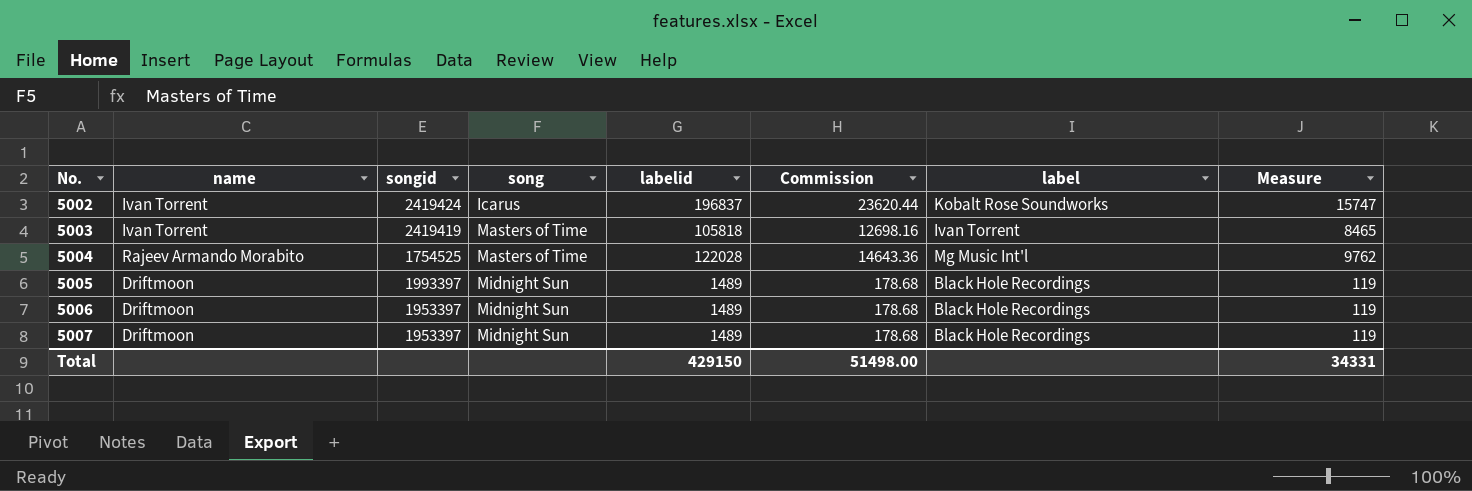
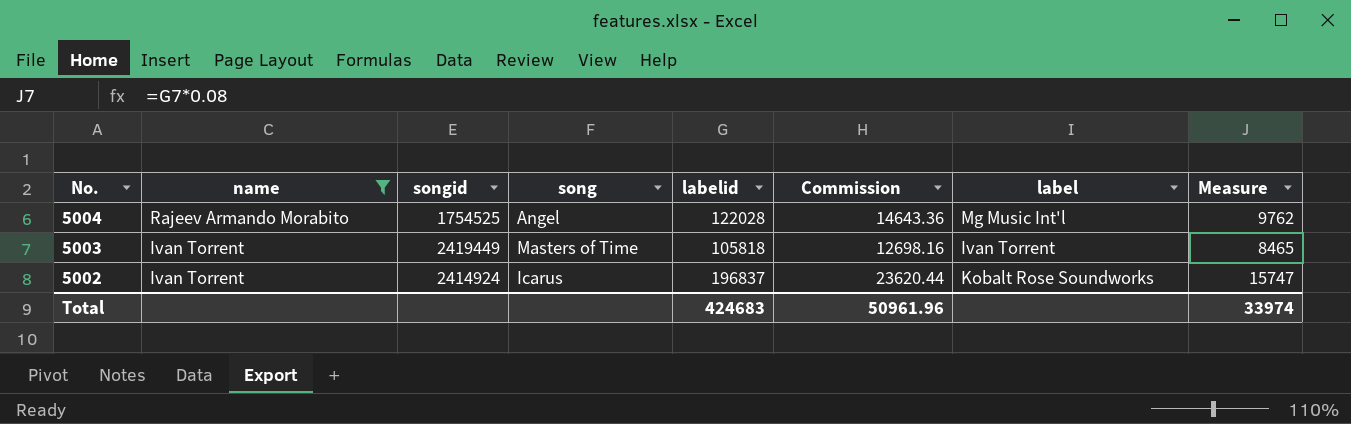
filter: none -> name != Driftmoon
row order: No. ascending -> No. descending
5004 | song: Masters of Time -> Angel
5003 | songid: 2419419 -> 2419449
5002 | songid: 2419424 -> 2414924
Total | labelid: 429150 -> 424683
Total | Commission: 51498.00 -> 50961.96
Total | Measure: 34331 -> 33974

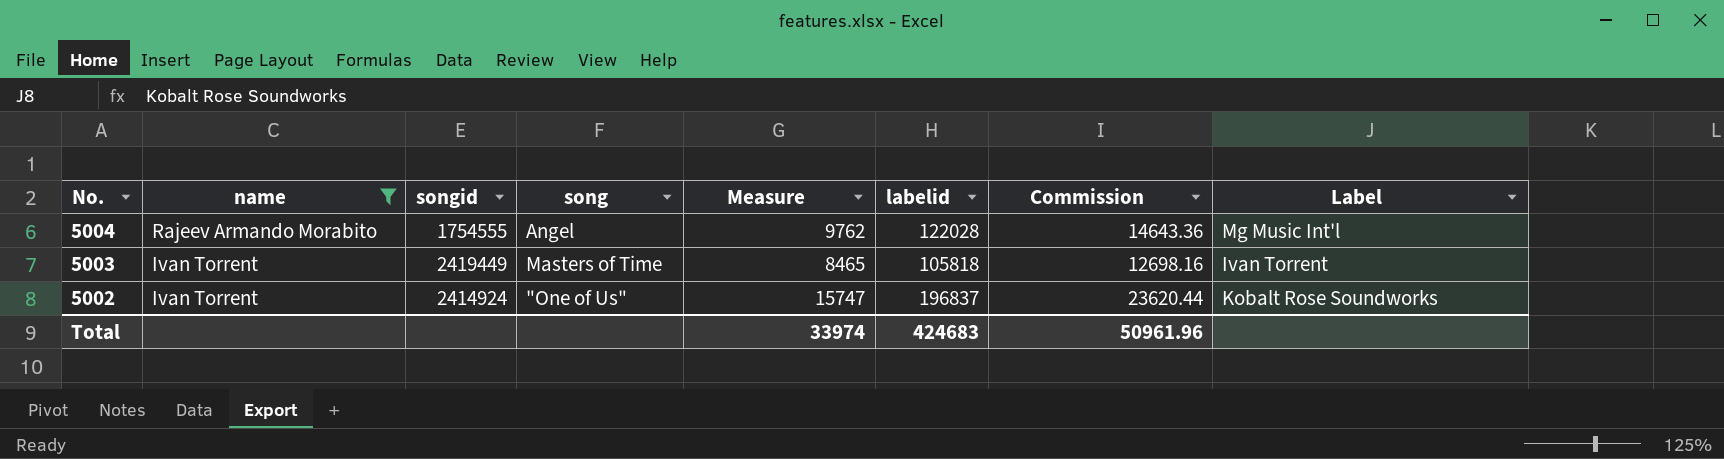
column Measure | position: 8 -> 5
column name: label -> Label
5004 | songid: 1754525 -> 1754555
5002 | song: Icarus -> "One of Us"

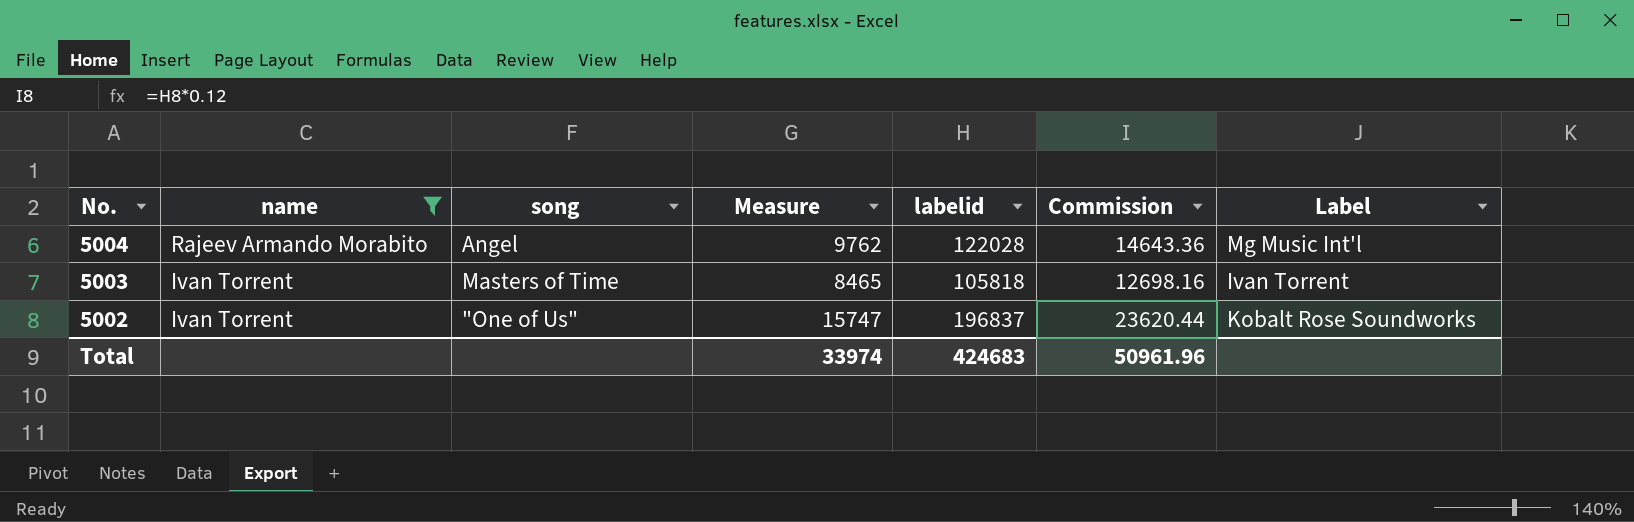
column songid | position: 3 -> none

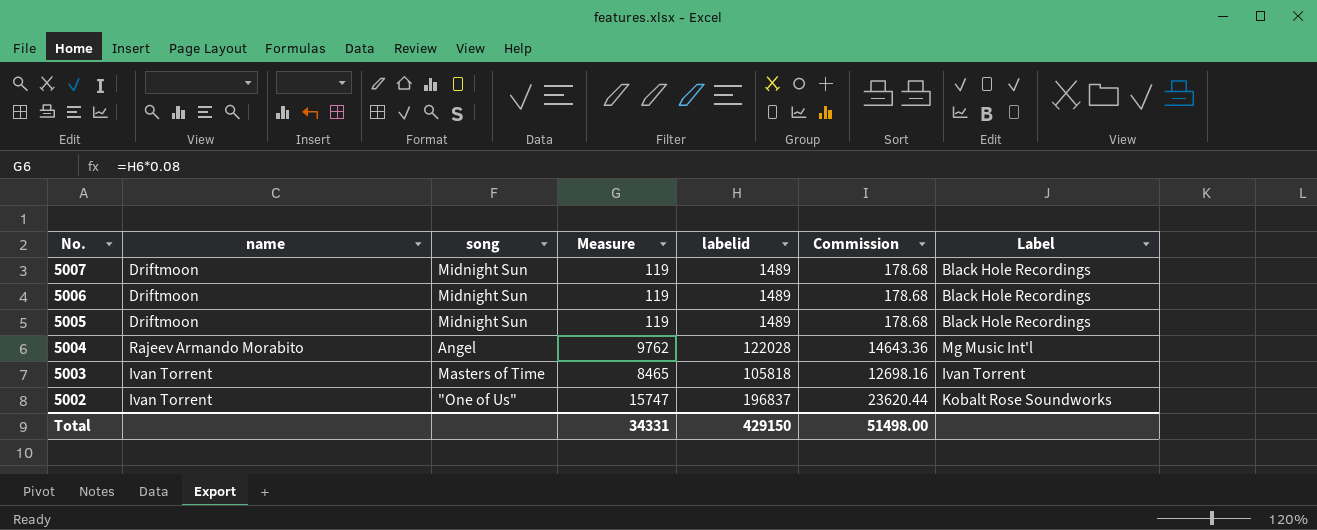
filter: name != Driftmoon -> none
Total | Measure: 33974 -> 34331
Total | labelid: 424683 -> 429150
Total | Commission: 50961.96 -> 51498.00

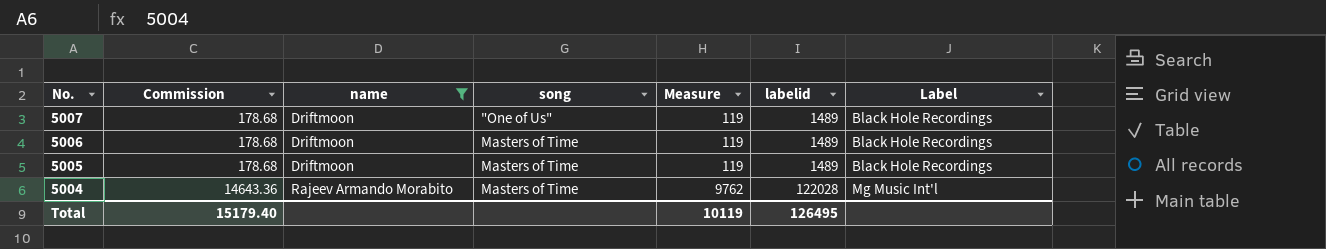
filter: none -> name != Ivan Torrent
column Commission | position: 6 -> 2
5007 | song: Midnight Sun -> "One of Us"
5006 | song: Midnight Sun -> Masters of Time
5005 | song: Midnight Sun -> Masters of Time
5004 | song: Angel -> Masters of Time
Total | Commission: 51498.00 -> 15179.40
Total | Measure: 34331 -> 10119
Total | labelid: 429150 -> 126495

